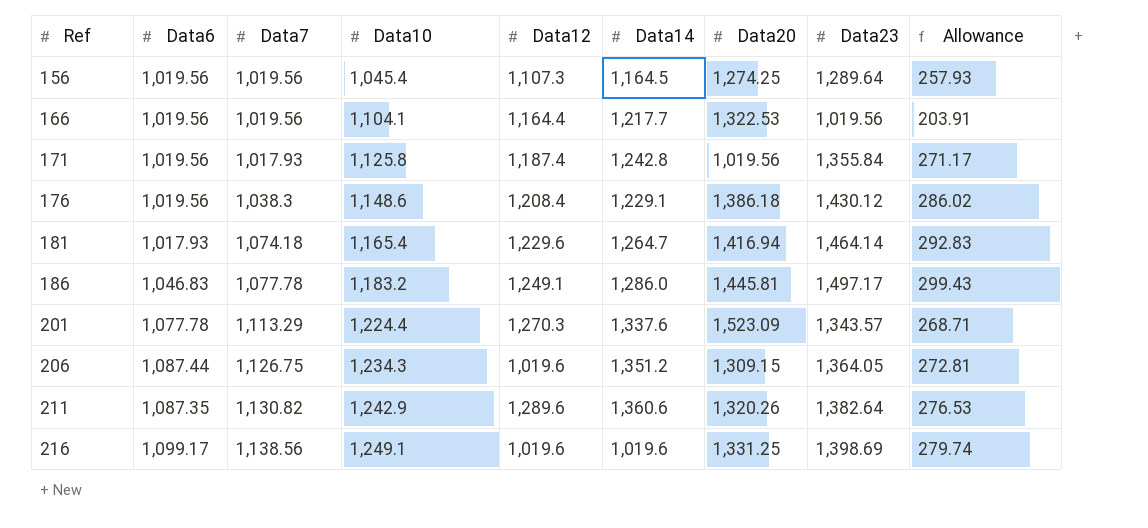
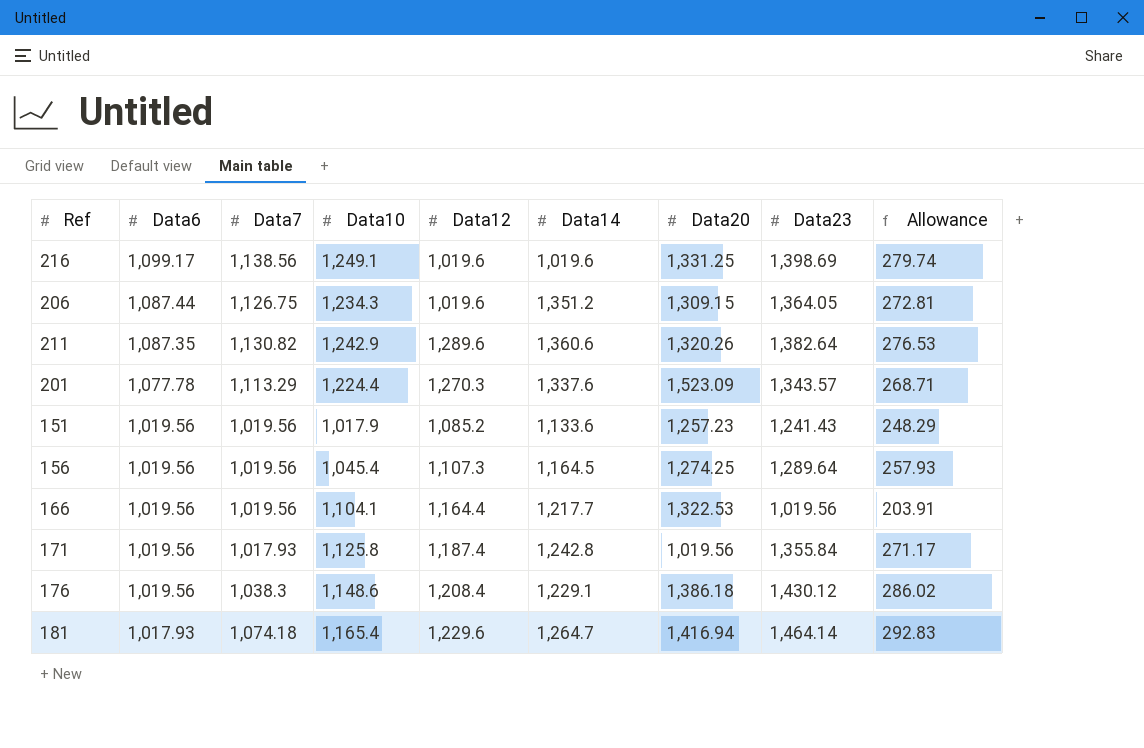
row order: Ref ascending -> Data6 descending
row 186: 1,046.83 | 1,077.78 | 1,183.2 | 1,249.1 | 1,286.0 | 1,445.81 | 1,497.17 | 299.43 -> none
row 151: none -> 1,019.56 | 1,019.56 | 1,017.9 | 1,085.2 | 1,133.6 | 1,257.23 | 1,241.43 | 248.29

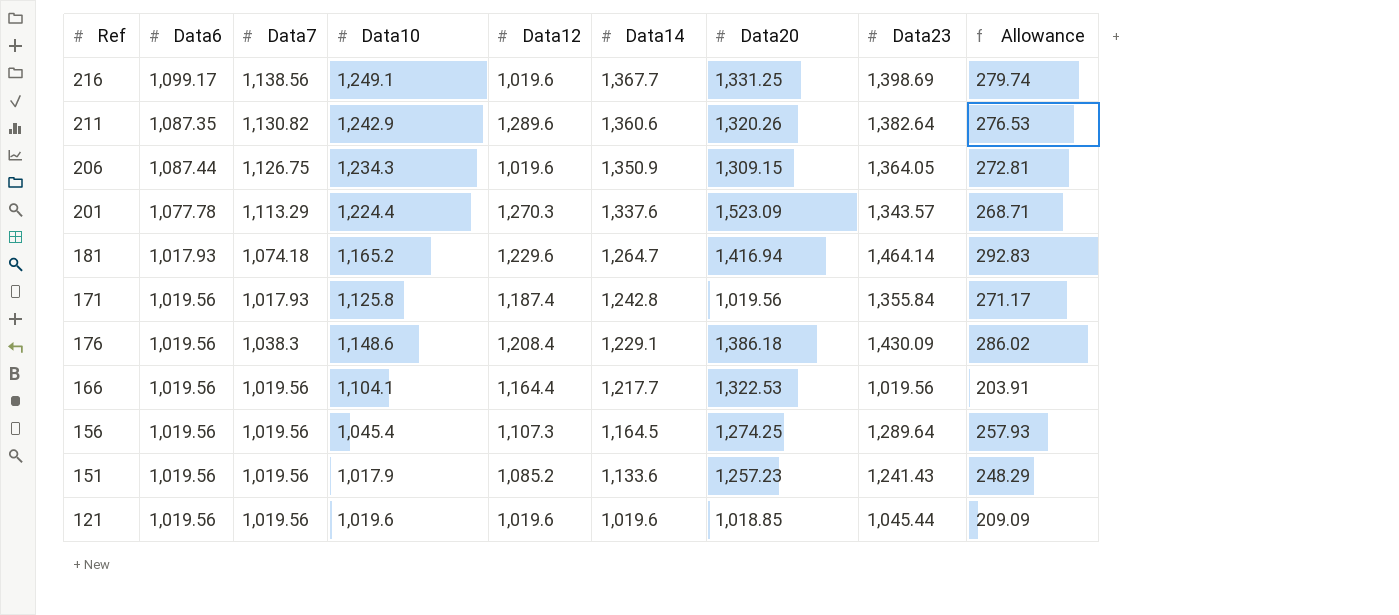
row order: Data6 descending -> Data14 descending
216 | Data14: 1,019.6 -> 1,367.7
206 | Data14: 1,351.2 -> 1,350.9
181 | Data10: 1,165.4 -> 1,165.2
176 | Data23: 1,430.12 -> 1,430.09
row 121: none -> 1,019.56 | 1,019.56 | 1,019.6 | 1,019.6 | 1,019.6 | 1,018.85 | 1,045.44 | 209.09

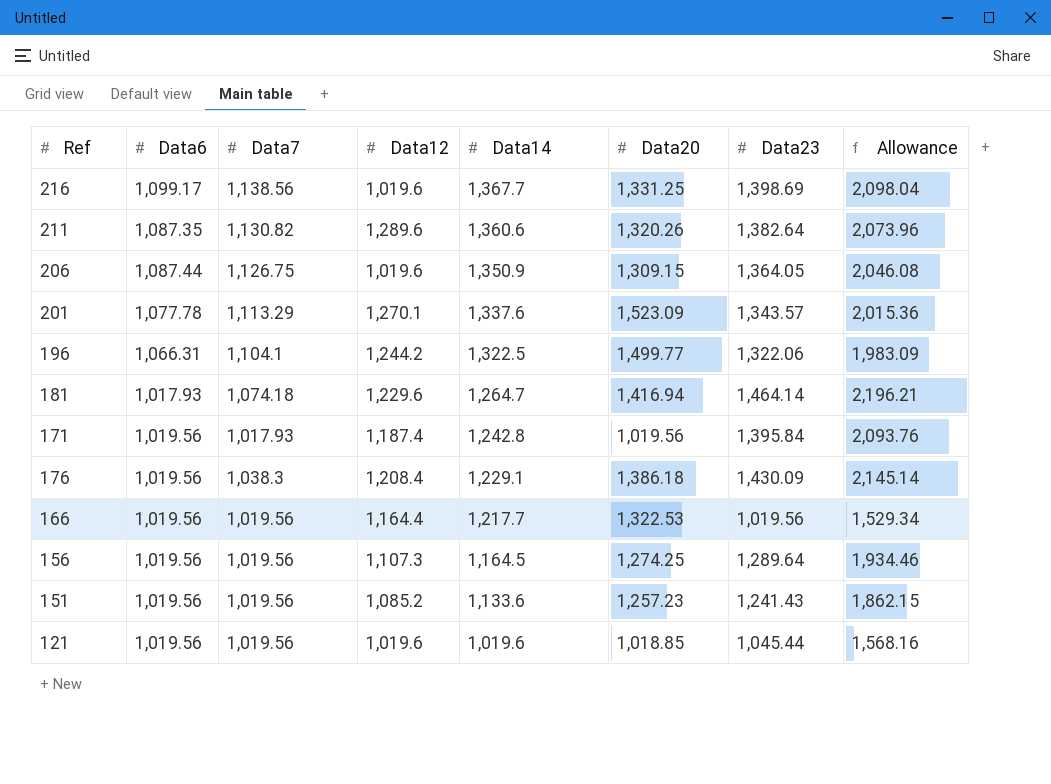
column Data10 | position: 4 -> none
column Allowance | formula: [Data23] * 0.2 -> [Data23] * 1.5
201 | Data12: 1,270.3 -> 1,270.1
row 196: none -> 1,066.31 | 1,104.1 | 1,244.2 | 1,322.5 | 1,499.77 | 1,322.06 | 1,983.09
171 | Data23: 1,355.84 -> 1,395.84

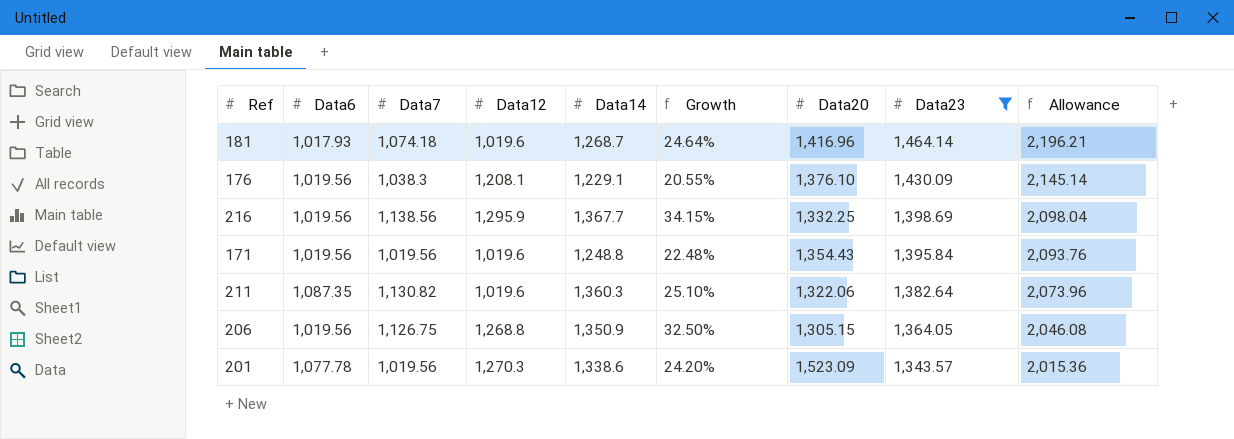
filter: none -> Data23 >= 1,343.57
row order: Data14 descending -> Data23 descending
column Growth | formula: none -> ([Data14] - [Data6]) / [Data6]
181 | Data12: 1,229.6 -> 1,019.6
181 | Data14: 1,264.7 -> 1,268.7
181 | Data20: 1,416.94 -> 1,416.96
176 | Data12: 1,208.4 -> 1,208.1
176 | Data20: 1,386.18 -> 1,376.10
216 | Data6: 1,099.17 -> 1,019.56
216 | Data12: 1,019.6 -> 1,295.9
216 | Data20: 1,331.25 -> 1,332.25
171 | Data7: 1,017.93 -> 1,019.56
171 | Data12: 1,187.4 -> 1,019.6
171 | Data14: 1,242.8 -> 1,248.8
171 | Data20: 1,019.56 -> 1,354.43
211 | Data12: 1,289.6 -> 1,019.6
211 | Data14: 1,360.6 -> 1,360.3
211 | Data20: 1,320.26 -> 1,322.06
206 | Data6: 1,087.44 -> 1,019.56
206 | Data12: 1,019.6 -> 1,268.8
206 | Data20: 1,309.15 -> 1,305.15
201 | Data7: 1,113.29 -> 1,019.56
201 | Data12: 1,270.1 -> 1,270.3
201 | Data14: 1,337.6 -> 1,338.6

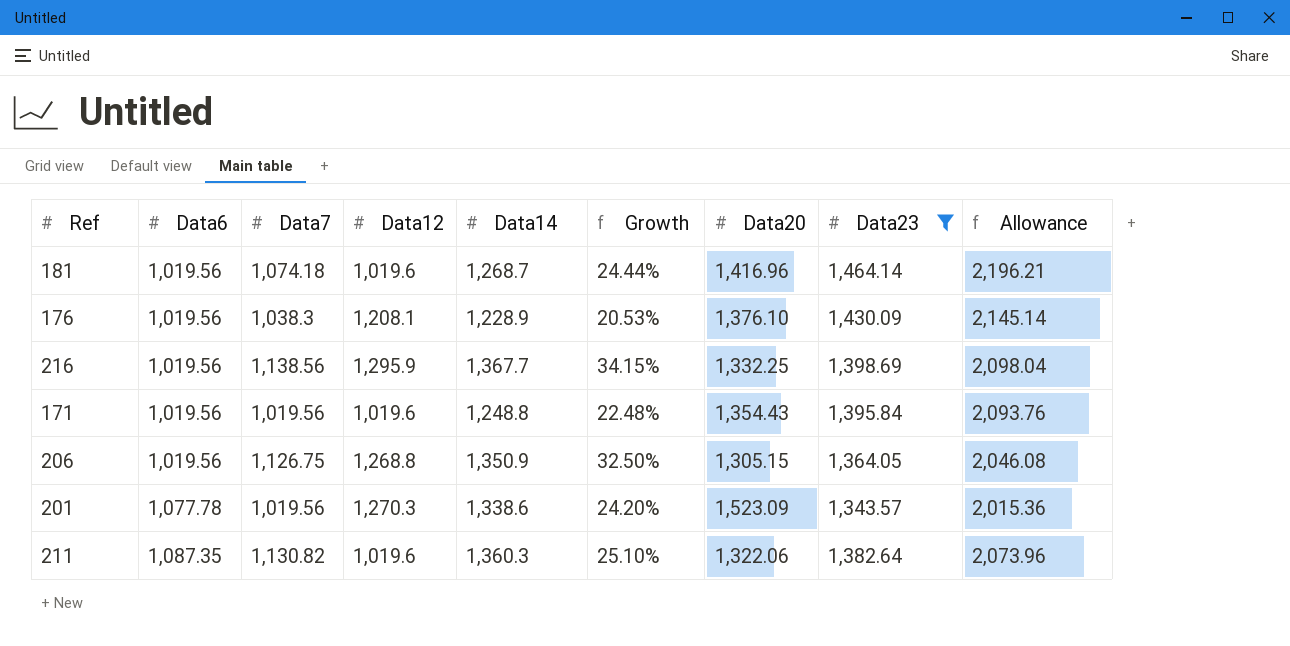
row order: Data23 descending -> Data6 ascending
181 | Data6: 1,017.93 -> 1,019.56
181 | Growth: 24.64% -> 24.44%
176 | Data14: 1,229.1 -> 1,228.9
176 | Growth: 20.55% -> 20.53%

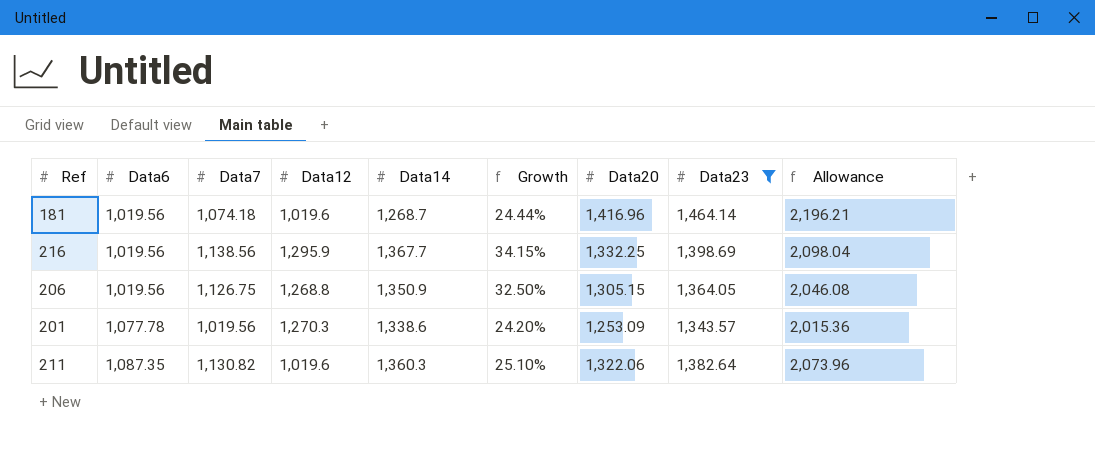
row 176: 1,019.56 | 1,038.3 | 1,208.1 | 1,228.9 | 20.53% | 1,376.10 | 1,430.09 | 2,145.14 -> none
row 171: 1,019.56 | 1,019.56 | 1,019.6 | 1,248.8 | 22.48% | 1,354.43 | 1,395.84 | 2,093.76 -> none
201 | Data20: 1,523.09 -> 1,253.09

